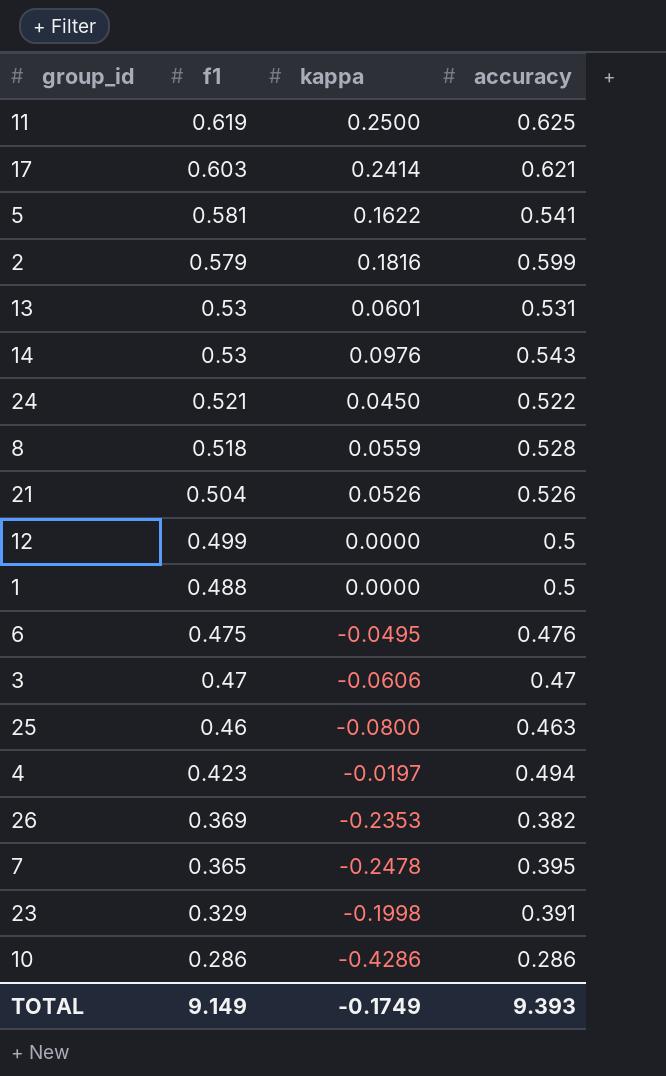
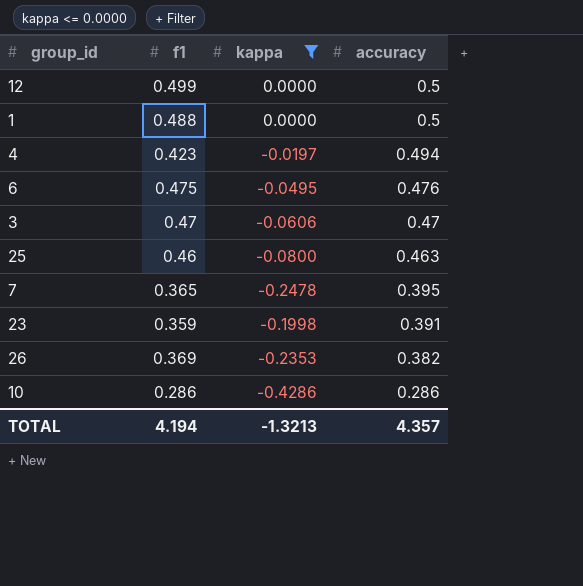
filter: none -> kappa <= 0.0000
row order: f1 descending -> accuracy descending
23 | f1: 0.329 -> 0.359
TOTAL | f1: 9.149 -> 4.194
TOTAL | kappa: -0.1749 -> -1.3213
TOTAL | accuracy: 9.393 -> 4.357

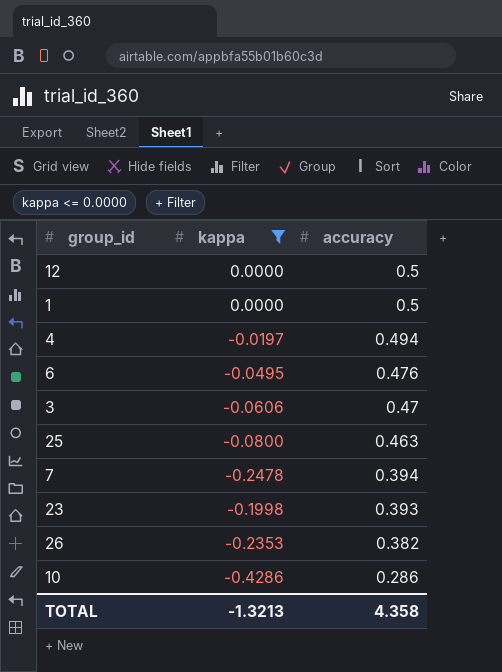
column f1 | position: 2 -> none
7 | accuracy: 0.395 -> 0.394
23 | accuracy: 0.391 -> 0.393
TOTAL | accuracy: 4.357 -> 4.358

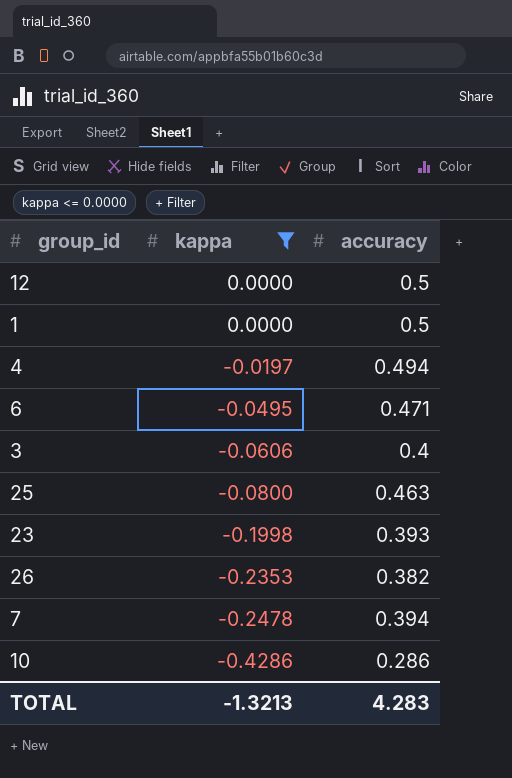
row order: accuracy descending -> kappa descending
6 | accuracy: 0.476 -> 0.471
3 | accuracy: 0.47 -> 0.4
TOTAL | accuracy: 4.358 -> 4.283

